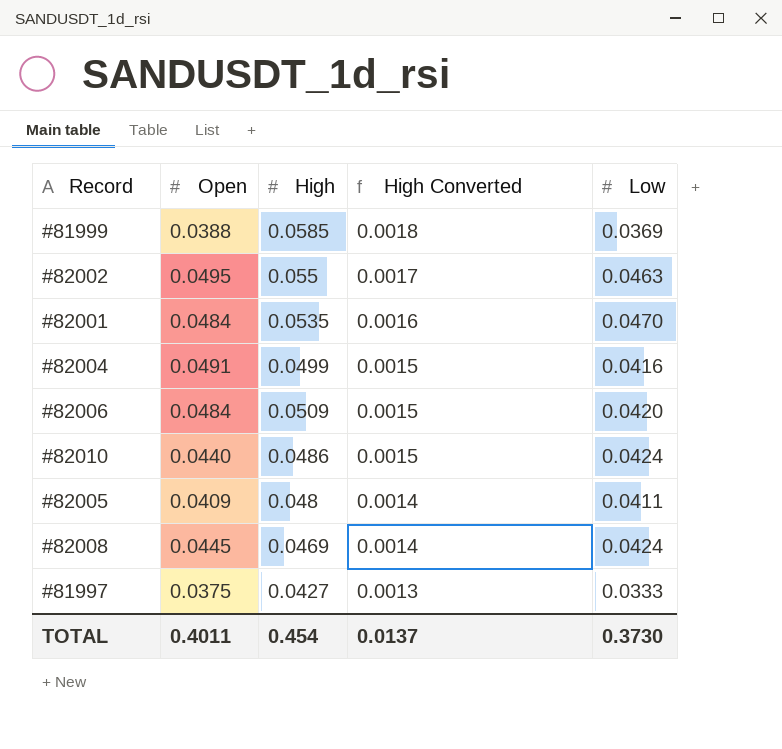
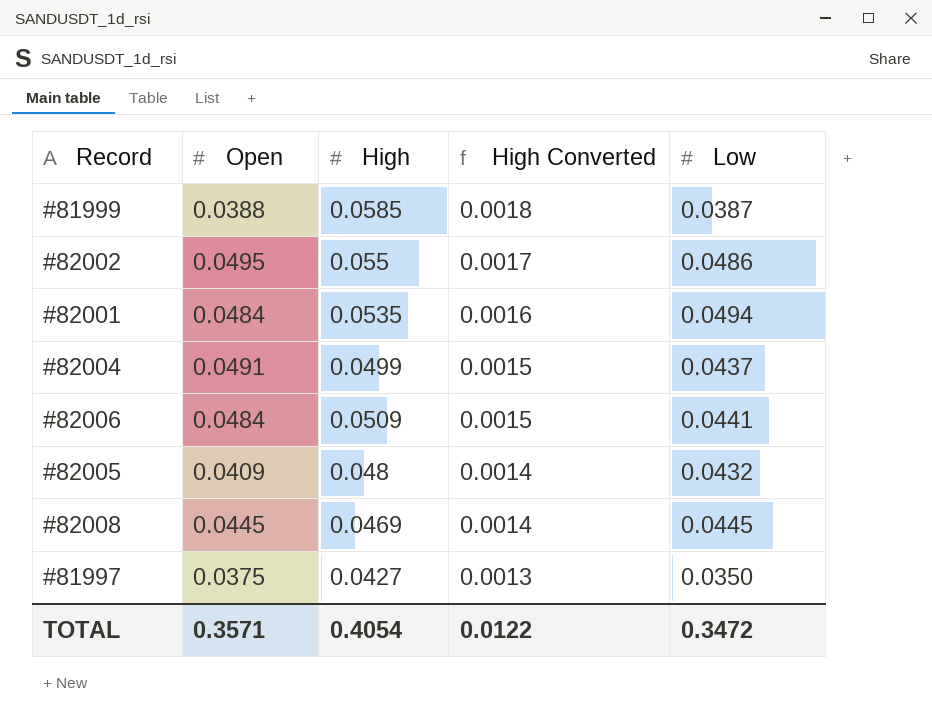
row #82010: 0.0440 | 0.0486 | 0.0015 | 0.0424 -> none
#81999 | Low: 0.0369 -> 0.0387
#82002 | Low: 0.0463 -> 0.0486
#82001 | Low: 0.0470 -> 0.0494
#82004 | Low: 0.0416 -> 0.0437
#82006 | Low: 0.0420 -> 0.0441
#82005 | Low: 0.0411 -> 0.0432
#82008 | Low: 0.0424 -> 0.0445
#81997 | Low: 0.0333 -> 0.0350
TOTAL | Open: 0.4011 -> 0.3571
TOTAL | High: 0.454 -> 0.4054
TOTAL | High Converted: 0.0137 -> 0.0122
TOTAL | Low: 0.3730 -> 0.3472

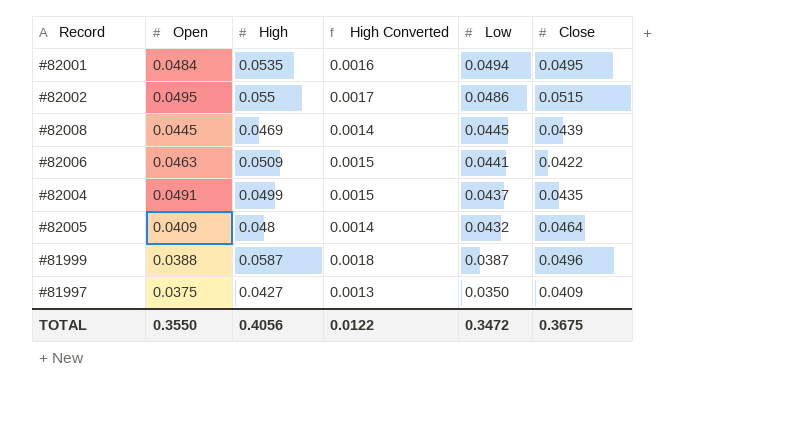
row order: High Converted descending -> Low descending
column Close | position: none -> 6
#82006 | Open: 0.0484 -> 0.0463
#81999 | High: 0.0585 -> 0.0587
TOTAL | Open: 0.3571 -> 0.3550
TOTAL | High: 0.4054 -> 0.4056

